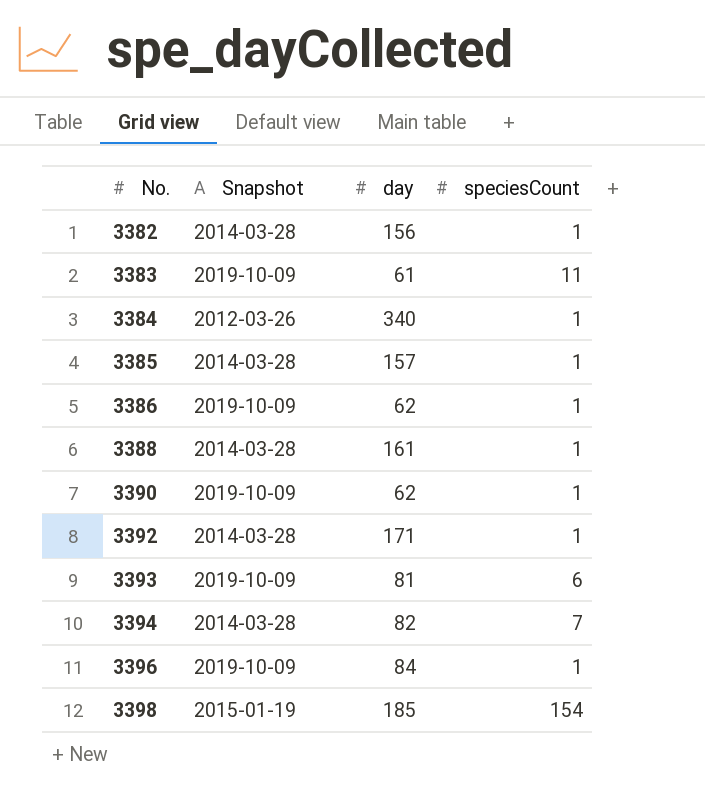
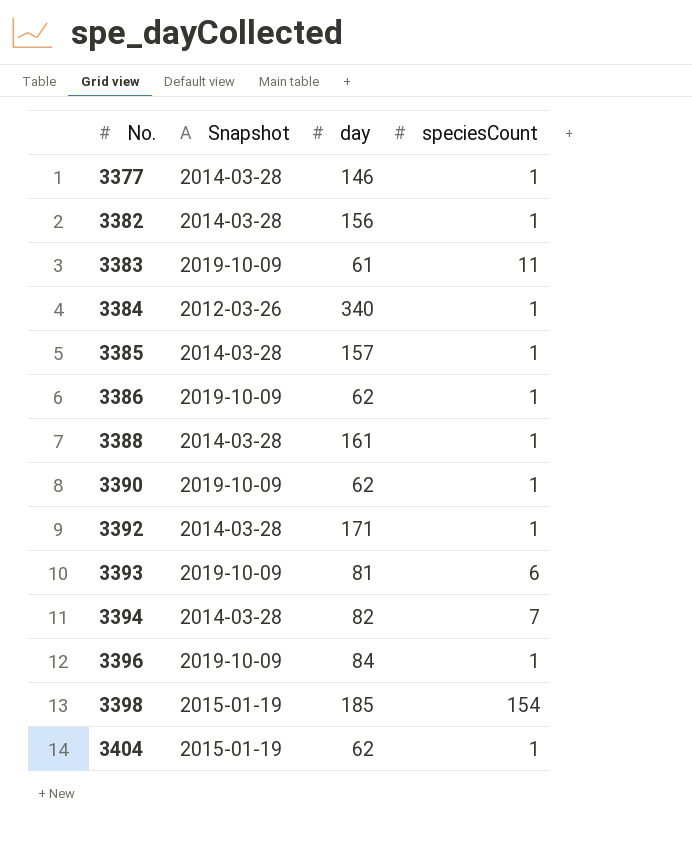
row 3377: none -> 2014-03-28 | 146 | 1
row 3404: none -> 2015-01-19 | 62 | 1

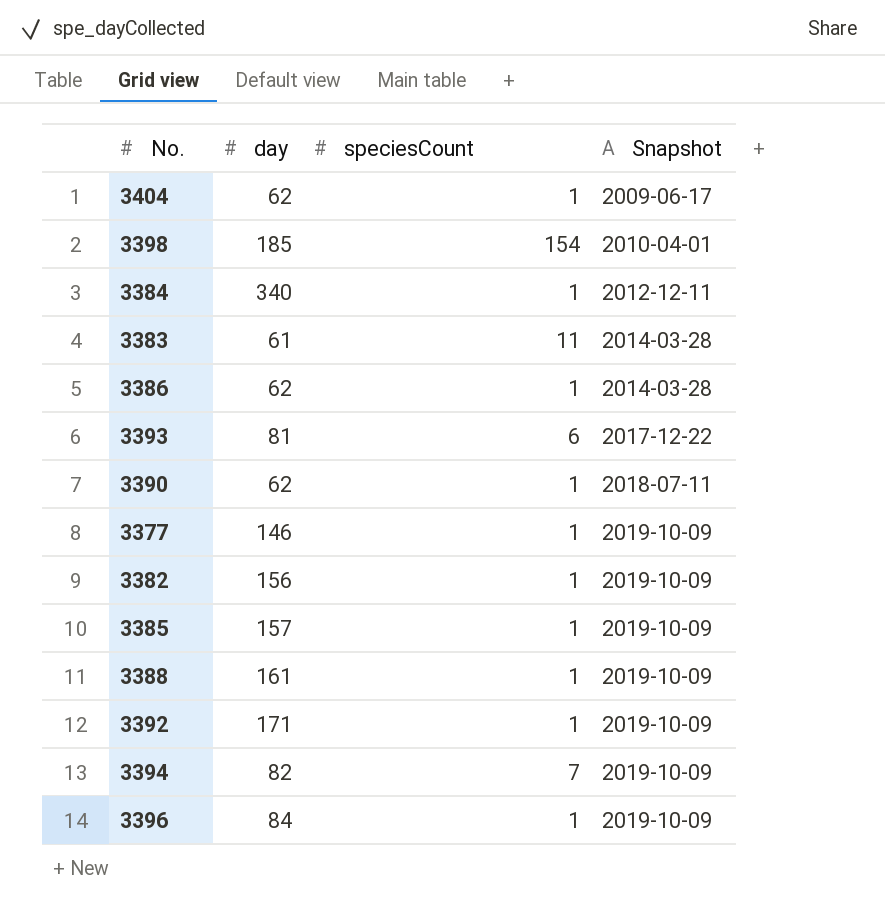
row order: No. ascending -> Snapshot ascending
column Snapshot | position: 2 -> 4
3404 | Snapshot: 2015-01-19 -> 2009-06-17
3398 | Snapshot: 2015-01-19 -> 2010-04-01
3384 | Snapshot: 2012-03-26 -> 2012-12-11
3383 | Snapshot: 2019-10-09 -> 2014-03-28
3386 | Snapshot: 2019-10-09 -> 2014-03-28
3393 | Snapshot: 2019-10-09 -> 2017-12-22
3390 | Snapshot: 2019-10-09 -> 2018-07-11
3377 | Snapshot: 2014-03-28 -> 2019-10-09
3382 | Snapshot: 2014-03-28 -> 2019-10-09
3385 | Snapshot: 2014-03-28 -> 2019-10-09
3388 | Snapshot: 2014-03-28 -> 2019-10-09
3392 | Snapshot: 2014-03-28 -> 2019-10-09
3394 | Snapshot: 2014-03-28 -> 2019-10-09

